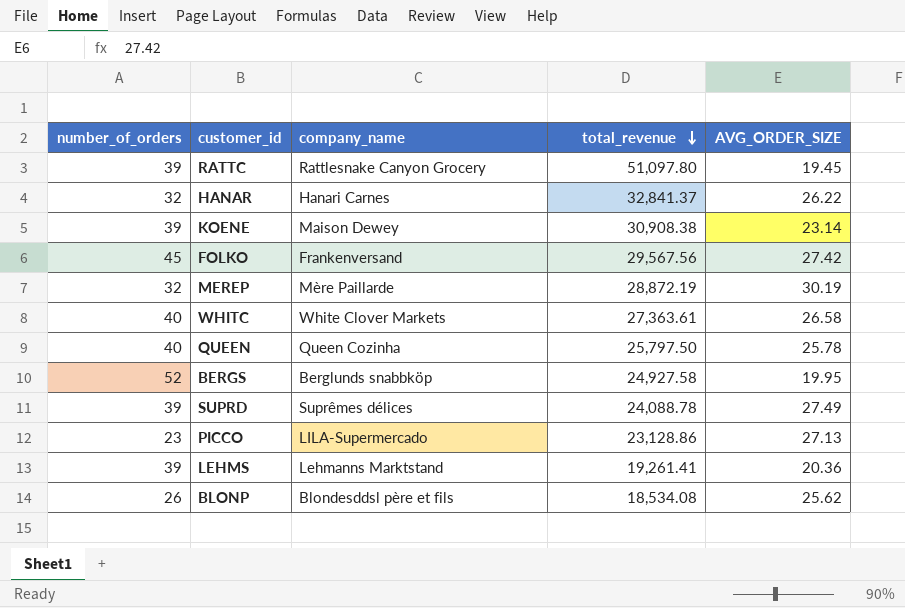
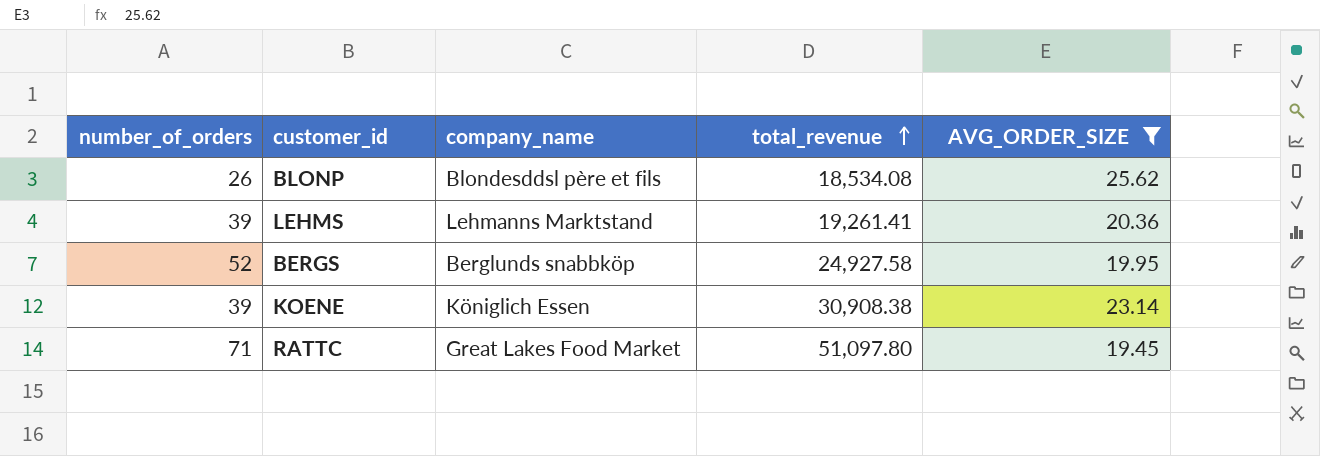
filter: none -> AVG_ORDER_SIZE <= 25.62
row order: total_revenue descending -> total_revenue ascending
KOENE | company_name: Maison Dewey -> Königlich Essen
RATTC | number_of_orders: 39 -> 71
RATTC | company_name: Rattlesnake Canyon Grocery -> Great Lakes Food Market

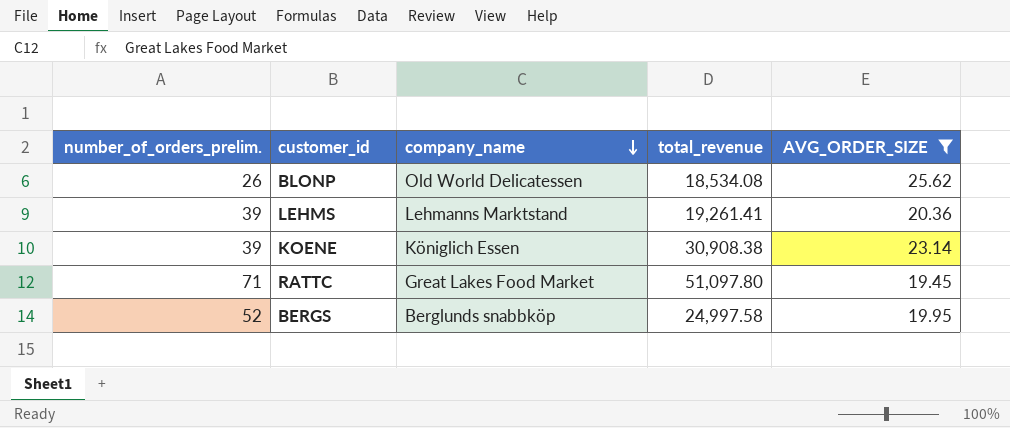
row order: total_revenue ascending -> company_name descending
column name: number_of_orders -> number_of_orders_prelim.
BLONP | company_name: Blondesddsl père et fils -> Old World Delicatessen
BERGS | total_revenue: 24,927.58 -> 24,997.58

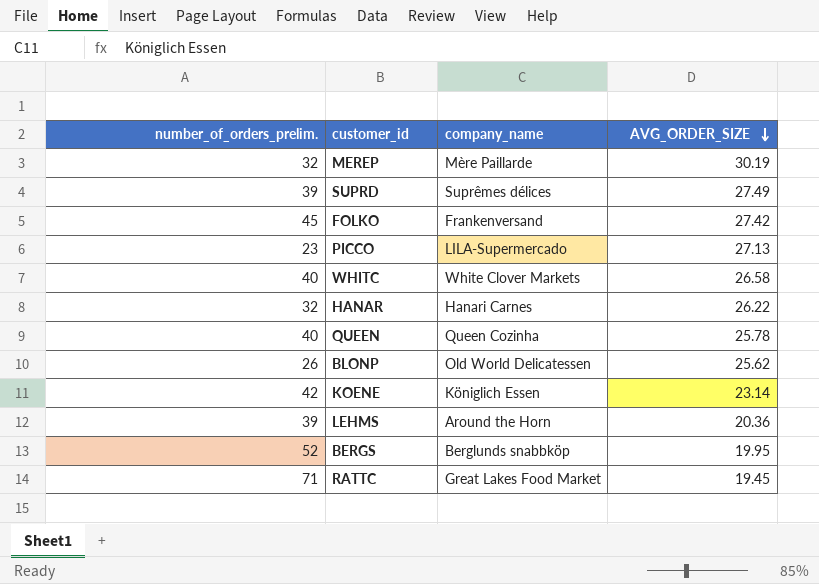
filter: AVG_ORDER_SIZE <= 25.62 -> none
row order: company_name descending -> AVG_ORDER_SIZE descending
column total_revenue | position: 4 -> none
KOENE | number_of_orders_prelim.: 39 -> 42
LEHMS | company_name: Lehmanns Marktstand -> Around the Horn

